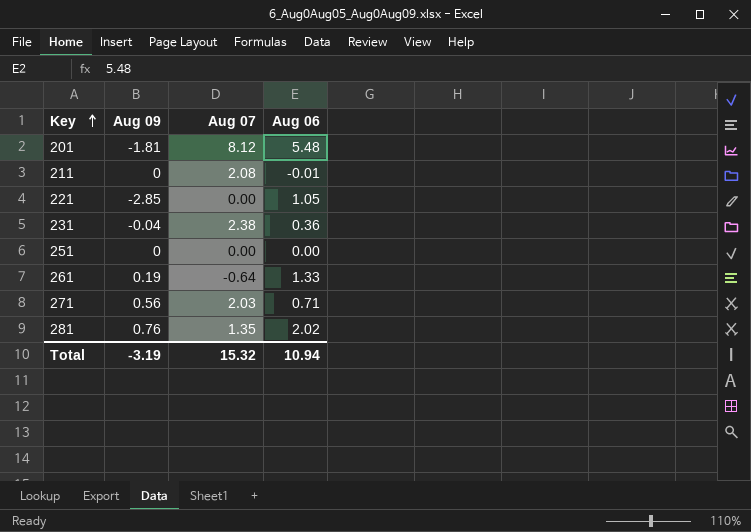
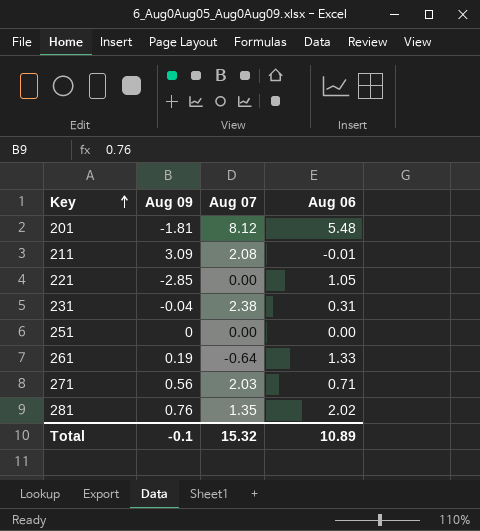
211 | Aug 09: 0 -> 3.09
231 | Aug 06: 0.36 -> 0.31
Total | Aug 09: -3.19 -> -0.1
Total | Aug 06: 10.94 -> 10.89

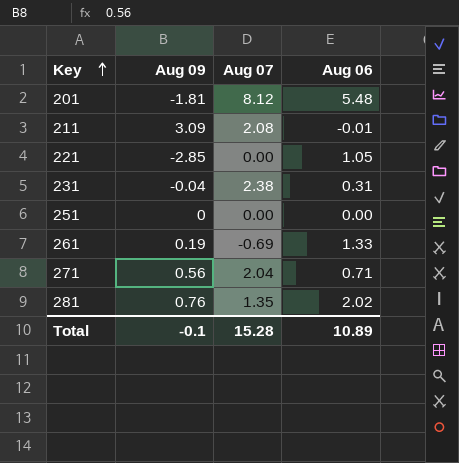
261 | Aug 07: -0.64 -> -0.69
271 | Aug 07: 2.03 -> 2.04
Total | Aug 07: 15.32 -> 15.28

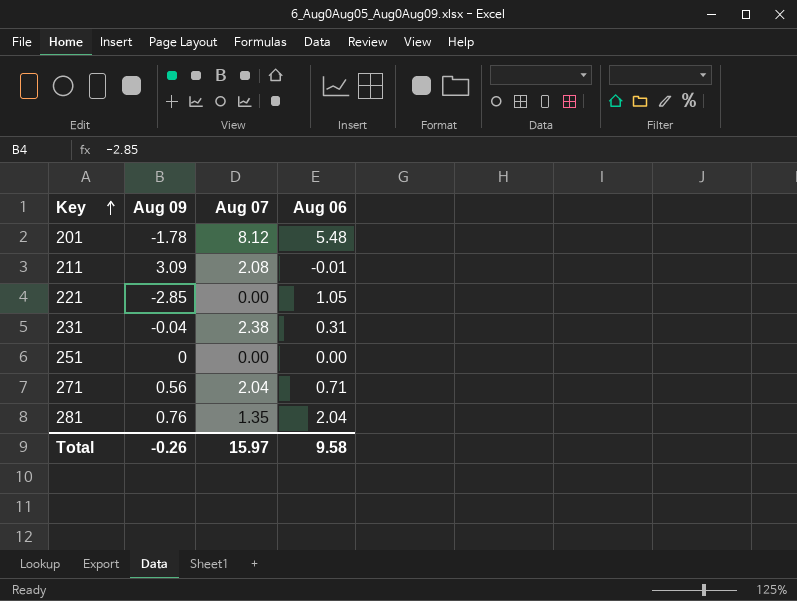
row 261: 0.19 | -0.69 | 1.33 -> none
201 | Aug 09: -1.81 -> -1.78
281 | Aug 06: 2.02 -> 2.04
Total | Aug 09: -0.1 -> -0.26
Total | Aug 07: 15.28 -> 15.97
Total | Aug 06: 10.89 -> 9.58

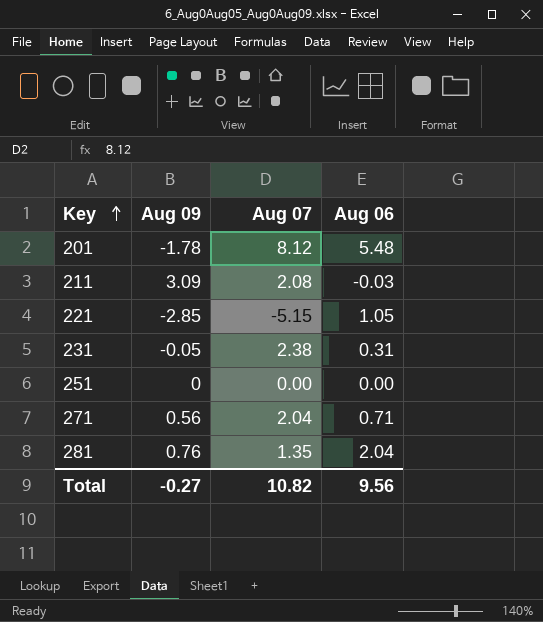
211 | Aug 06: -0.01 -> -0.03
221 | Aug 07: 0.00 -> -5.15
231 | Aug 09: -0.04 -> -0.05
Total | Aug 09: -0.26 -> -0.27
Total | Aug 07: 15.97 -> 10.82
Total | Aug 06: 9.58 -> 9.56

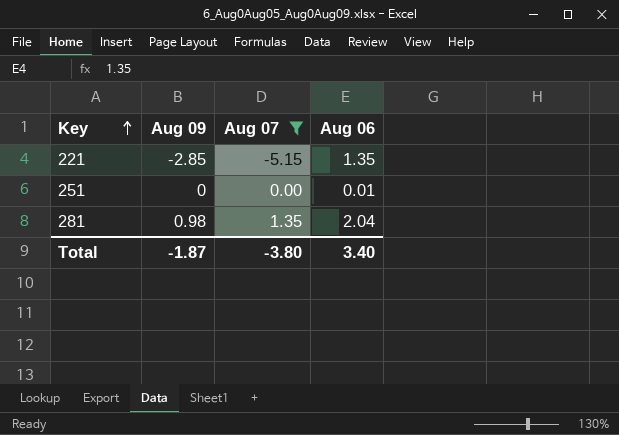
filter: none -> Aug 07 <= 1.35
221 | Aug 06: 1.05 -> 1.35
251 | Aug 06: 0.00 -> 0.01
281 | Aug 09: 0.76 -> 0.98
Total | Aug 09: -0.27 -> -1.87
Total | Aug 07: 10.82 -> -3.80
Total | Aug 06: 9.56 -> 3.40

